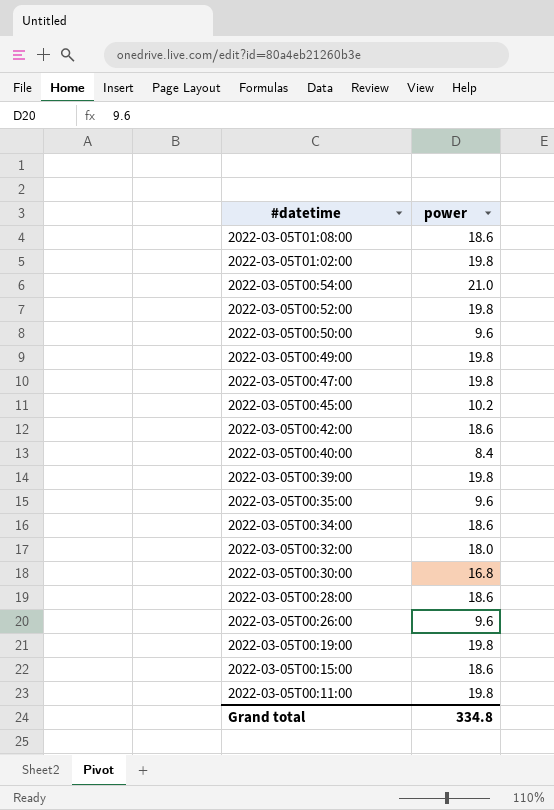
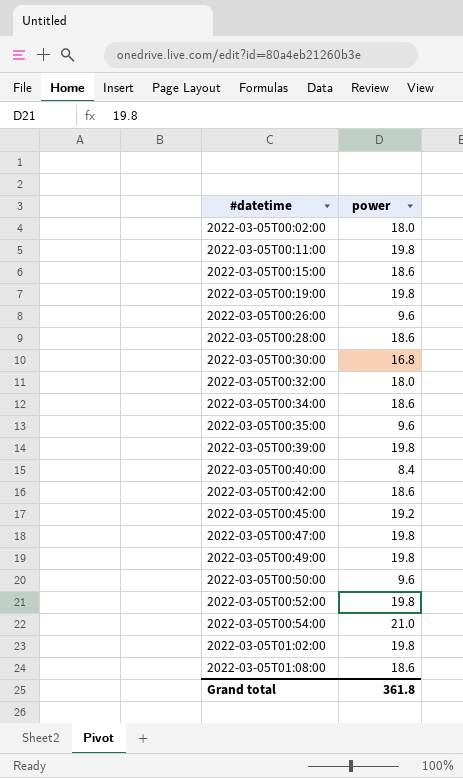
row order: #datetime descending -> #datetime ascending
row 2022-03-05T00:02:00: none -> 18.0
2022-03-05T00:45:00 | power: 10.2 -> 19.2
Grand total | power: 334.8 -> 361.8

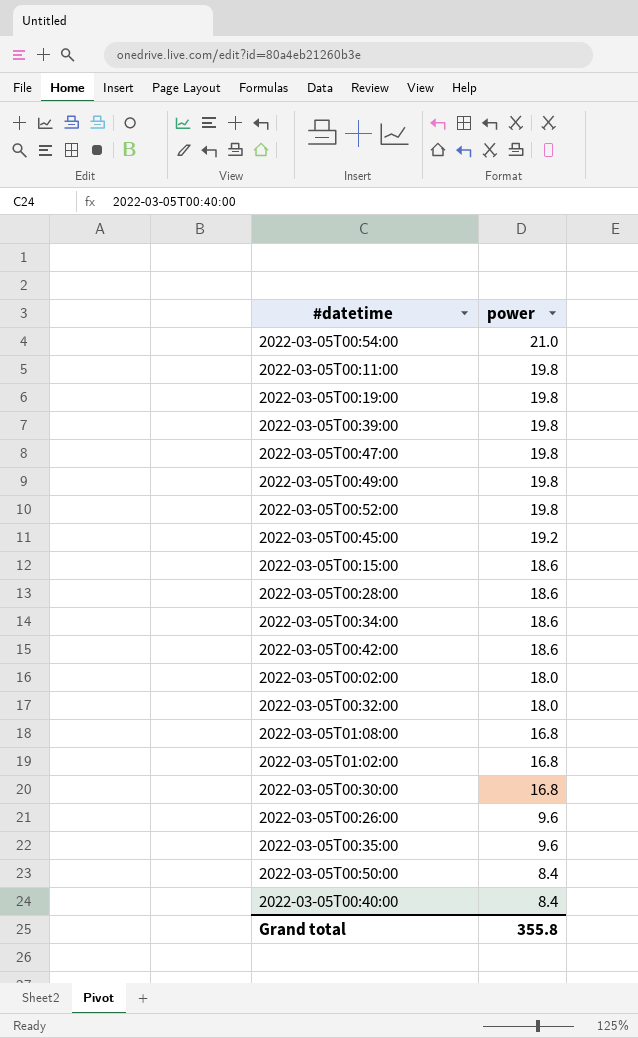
row order: #datetime ascending -> power descending
2022-03-05T01:08:00 | power: 18.6 -> 16.8
2022-03-05T01:02:00 | power: 19.8 -> 16.8
2022-03-05T00:50:00 | power: 9.6 -> 8.4
Grand total | power: 361.8 -> 355.8

